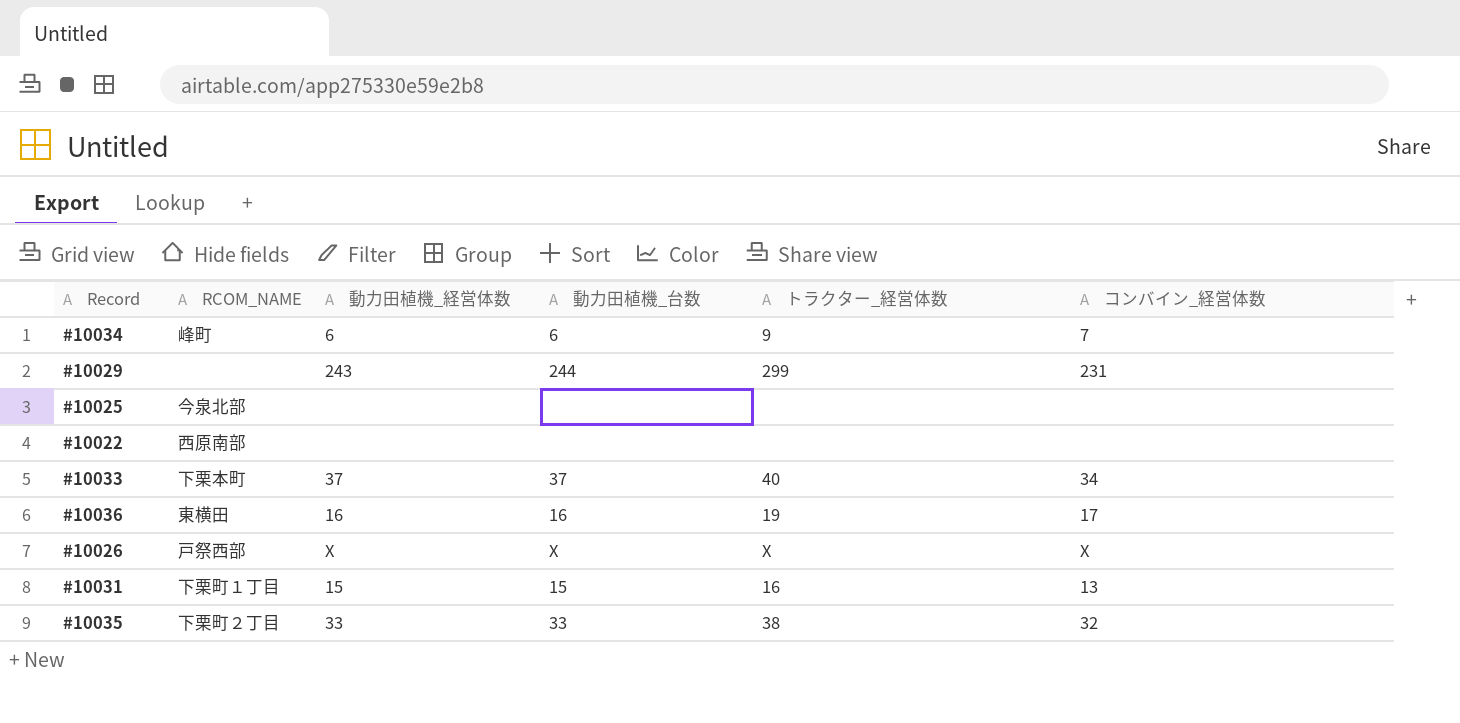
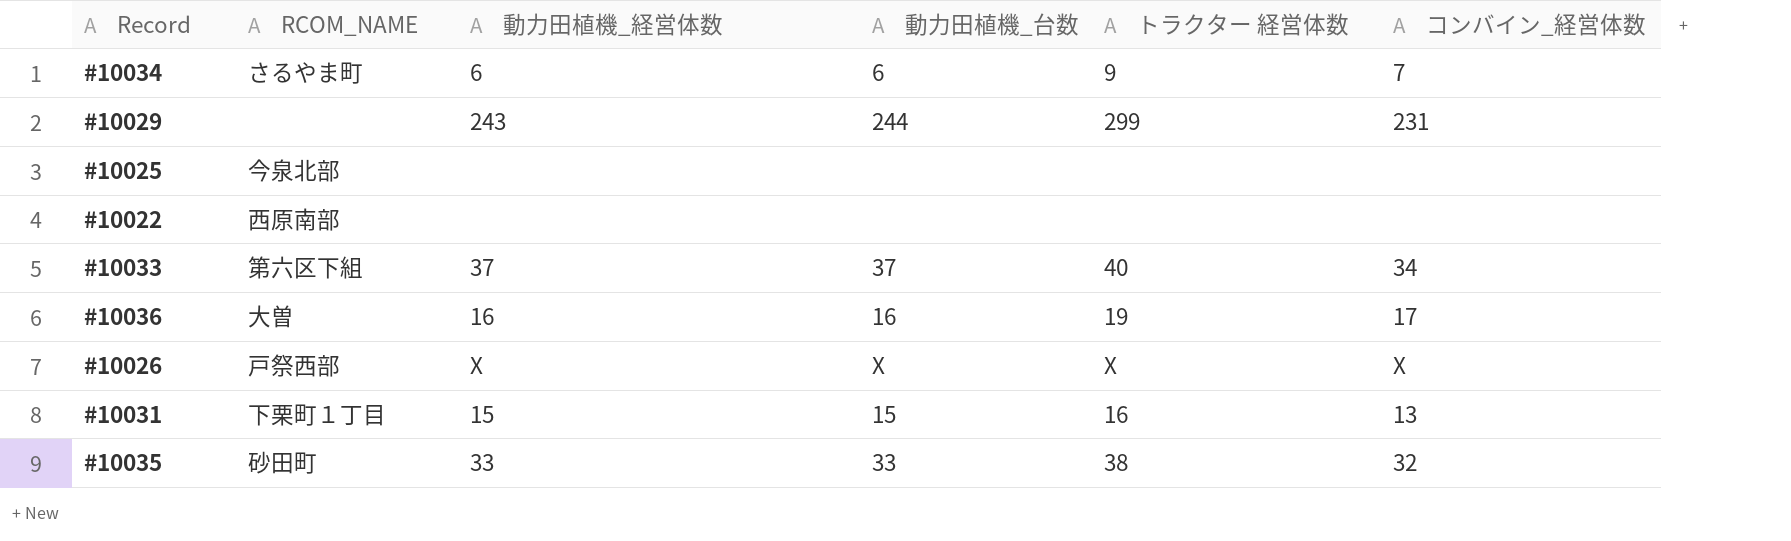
column name: トラクター_経営体数 -> トラクター 経営体数
#10034 | RCOM_NAME: 峰町 -> さるやま町
#10033 | RCOM_NAME: 下栗本町 -> 第六区下組
#10036 | RCOM_NAME: 東横田 -> 大曽
#10035 | RCOM_NAME: 下栗町２丁目 -> 砂田町

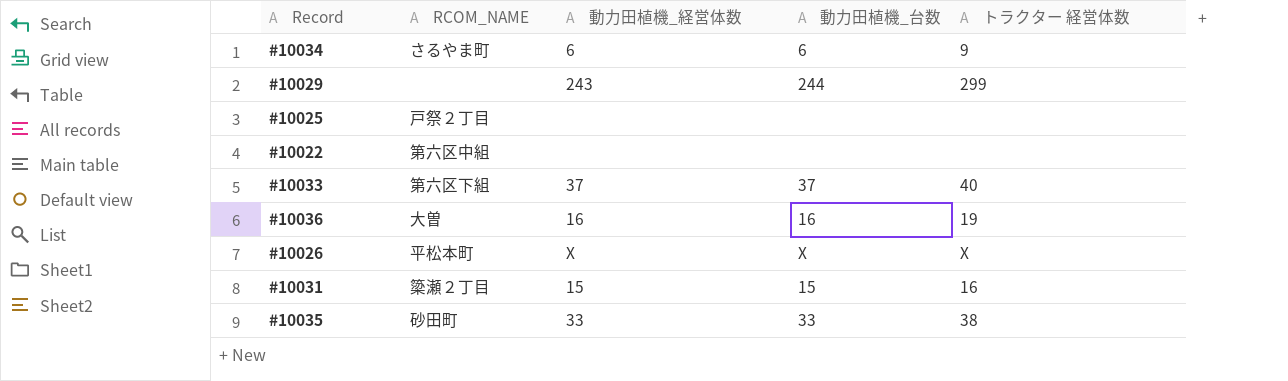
column コンバイン_経営体数 | position: 6 -> none
#10025 | RCOM_NAME: 今泉北部 -> 戸祭２丁目
#10022 | RCOM_NAME: 西原南部 -> 第六区中組
#10026 | RCOM_NAME: 戸祭西部 -> 平松本町
#10031 | RCOM_NAME: 下栗町１丁目 -> 簗瀬２丁目

